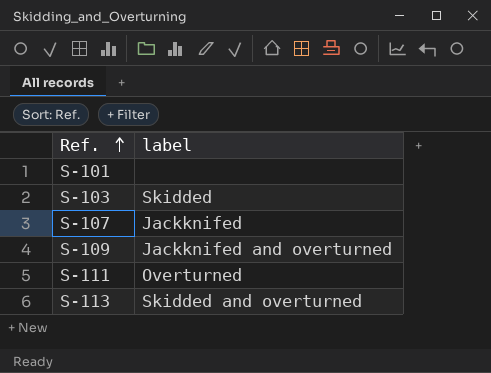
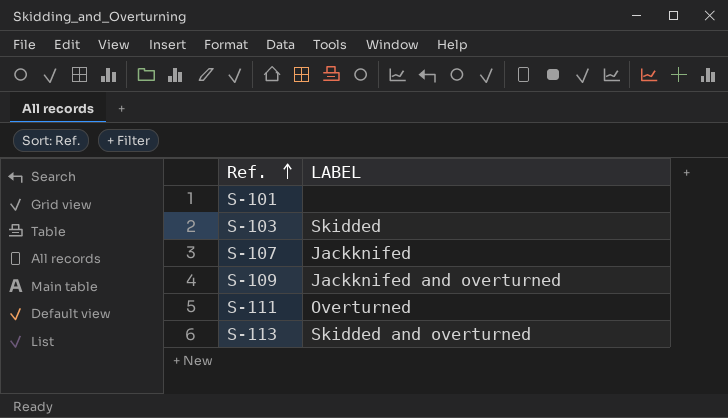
column name: label -> LABEL

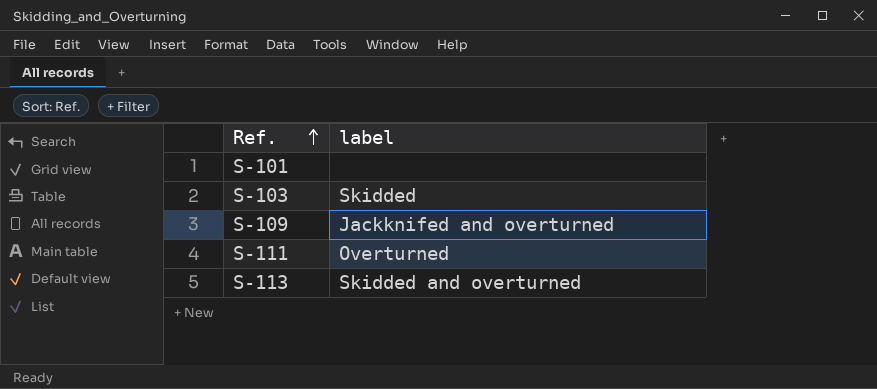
column name: LABEL -> label
row S-107: Jackknifed -> none

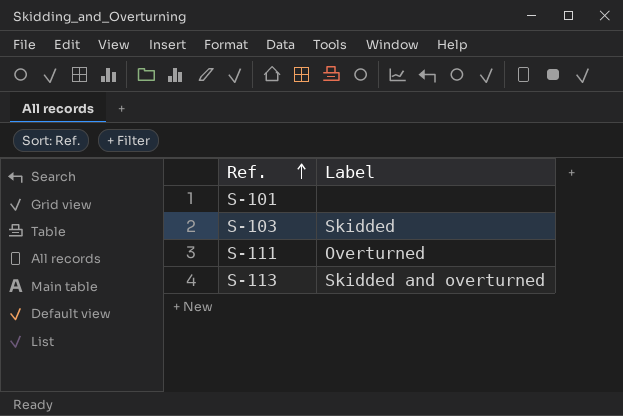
column name: label -> Label
row S-109: Jackknifed and overturned -> none

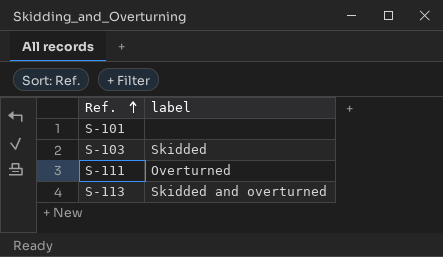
column name: Label -> label

